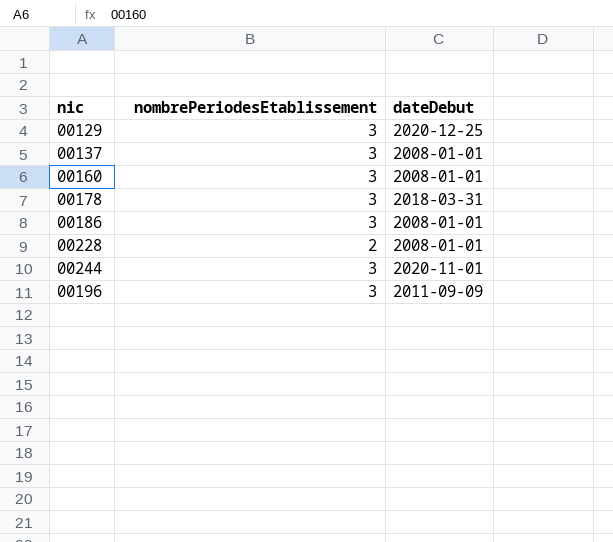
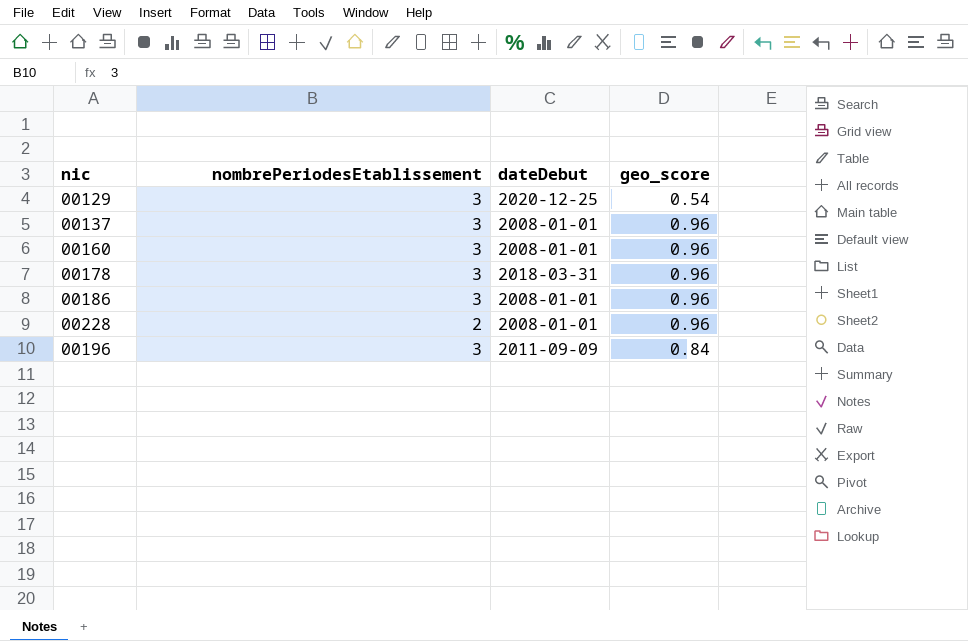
column geo_score | position: none -> 4
row 00244: 3 | 2020-11-01 -> none

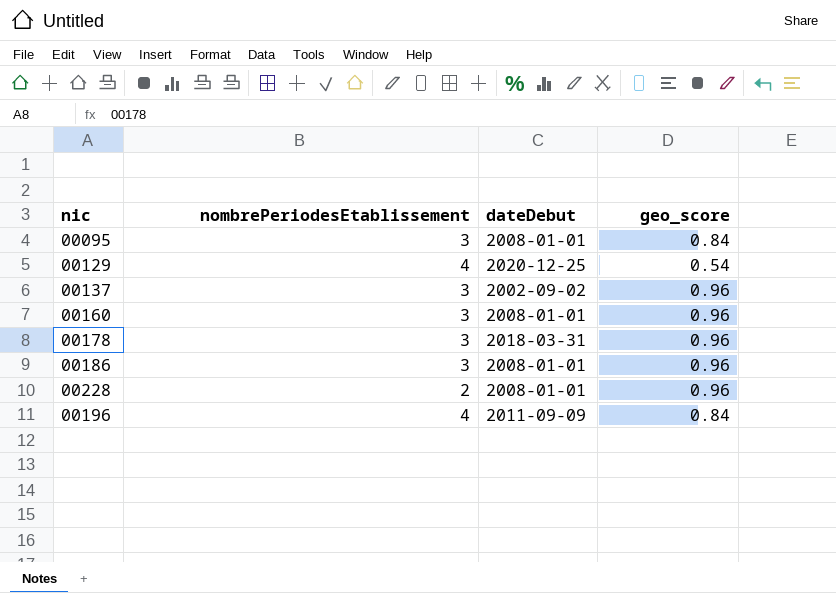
row 00095: none -> 3 | 2008-01-01 | 0.84
00129 | nombrePeriodesEtablissement: 3 -> 4
00137 | dateDebut: 2008-01-01 -> 2002-09-02
00196 | nombrePeriodesEtablissement: 3 -> 4

